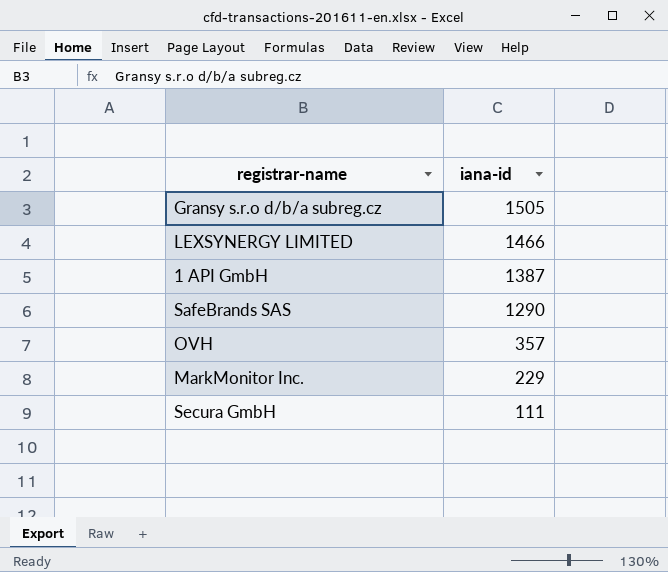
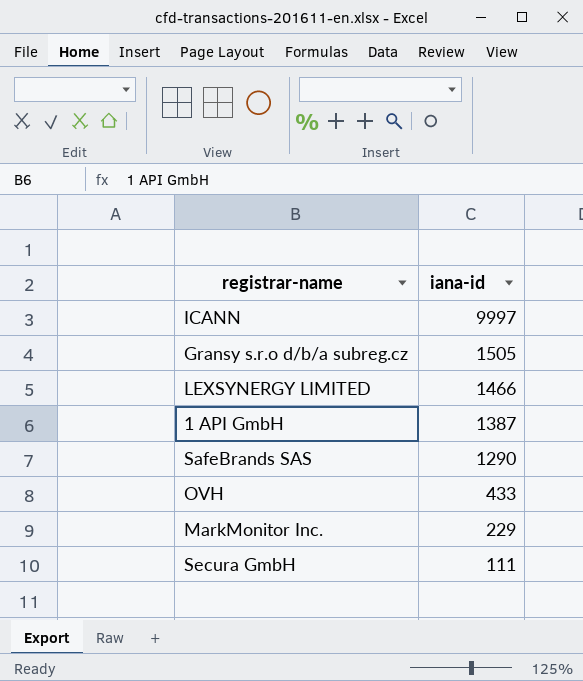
row ICANN: none -> 9997
OVH | iana-id: 357 -> 433

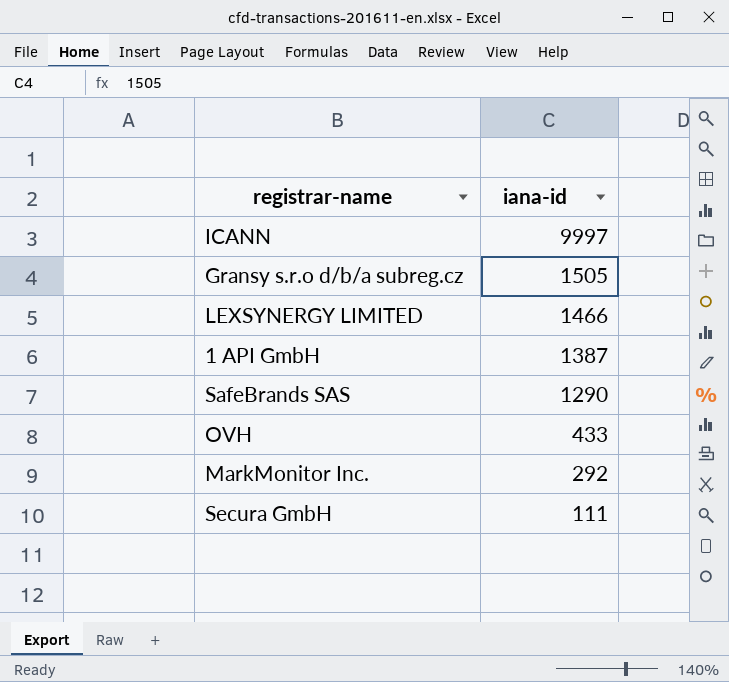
MarkMonitor Inc. | iana-id: 229 -> 292

